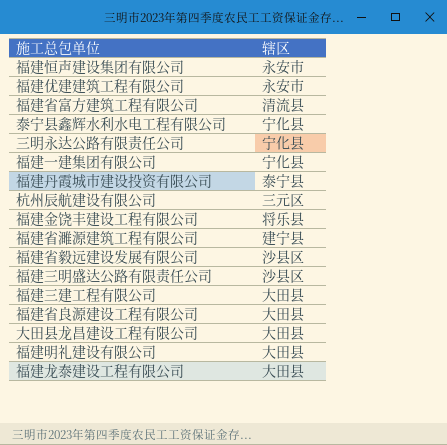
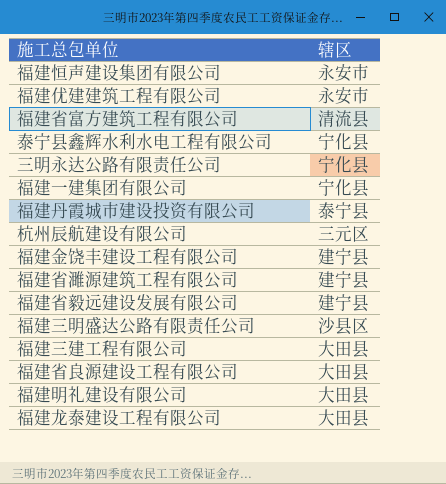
row 大田县龙昌建设工程有限公司: 大田县 -> none
福建金饶丰建设工程有限公司 | 辖区: 将乐县 -> 建宁县
福建省毅远建设发展有限公司 | 辖区: 沙县区 -> 建宁县

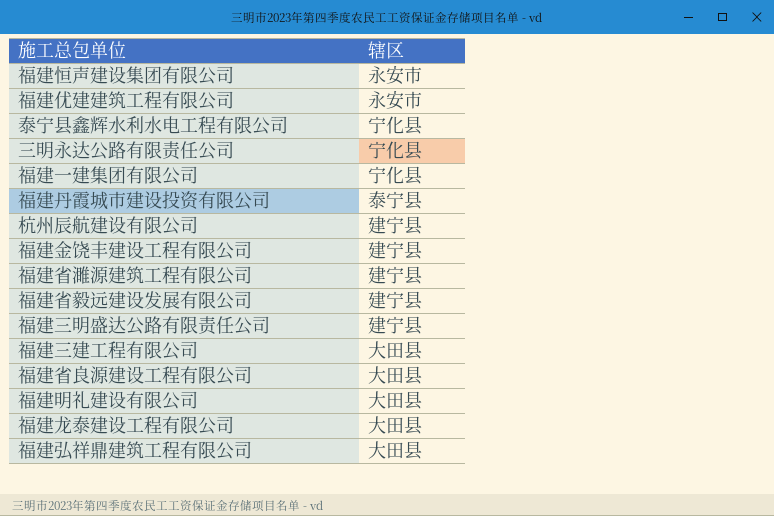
row 福建省富方建筑工程有限公司: 清流县 -> none
杭州辰航建设有限公司 | 辖区: 三元区 -> 建宁县
福建三明盛达公路有限责任公司 | 辖区: 沙县区 -> 建宁县
row 福建弘祥鼎建筑工程有限公司: none -> 大田县

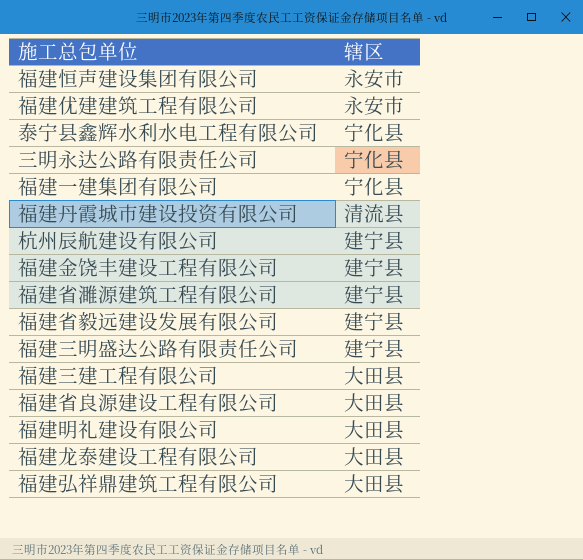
福建丹霞城市建设投资有限公司 | 辖区: 泰宁县 -> 清流县

